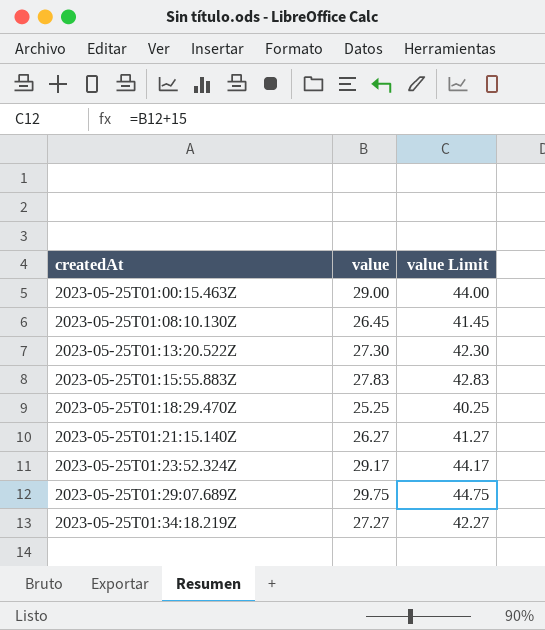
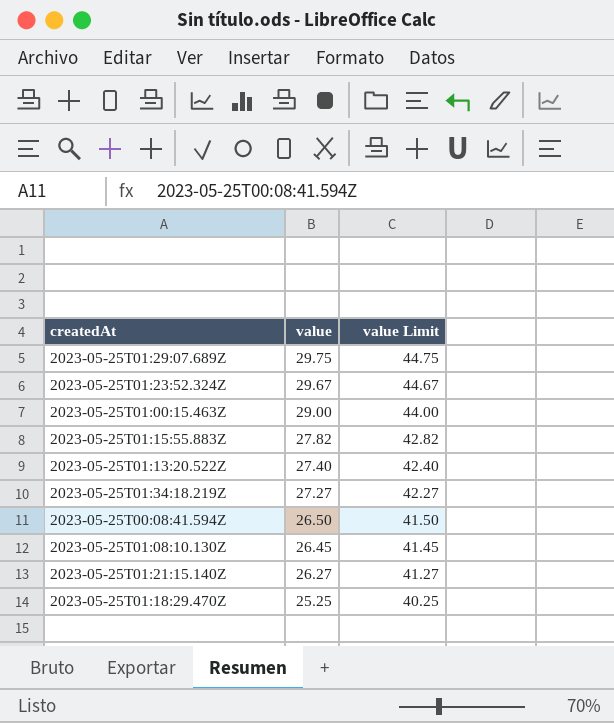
row order: createdAt ascending -> value descending
2023-05-25T01:23:52.324Z | value: 29.17 -> 29.67
2023-05-25T01:23:52.324Z | value Limit: 44.17 -> 44.67
2023-05-25T01:15:55.883Z | value: 27.83 -> 27.82
2023-05-25T01:15:55.883Z | value Limit: 42.83 -> 42.82
2023-05-25T01:13:20.522Z | value: 27.30 -> 27.40
2023-05-25T01:13:20.522Z | value Limit: 42.30 -> 42.40
row 2023-05-25T00:08:41.594Z: none -> 26.50 | 41.50

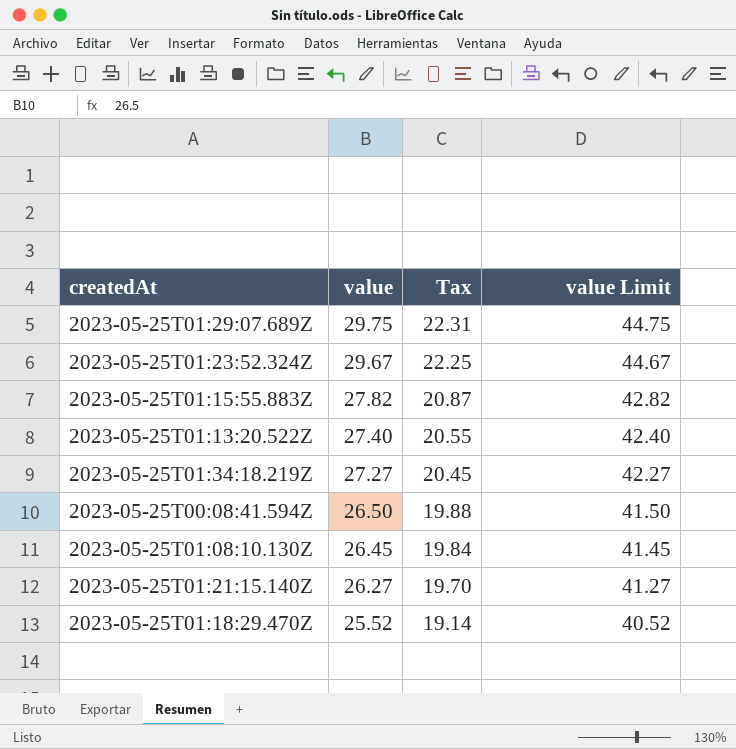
column Tax | formula: none -> [value] * 0.75
row 2023-05-25T01:00:15.463Z: 29.00 | 44.00 -> none
2023-05-25T01:18:29.470Z | value: 25.25 -> 25.52
2023-05-25T01:18:29.470Z | value Limit: 40.25 -> 40.52

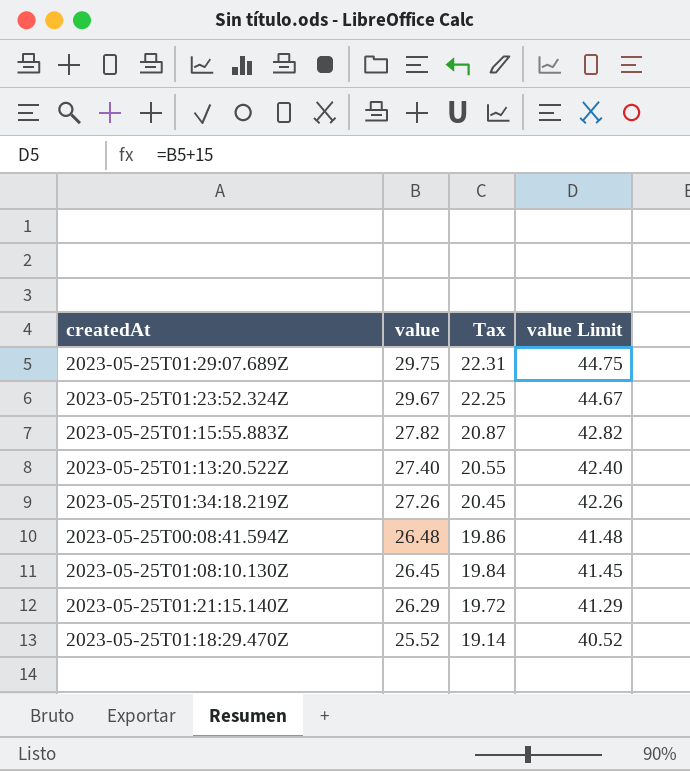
2023-05-25T01:34:18.219Z | value: 27.27 -> 27.26
2023-05-25T01:34:18.219Z | value Limit: 42.27 -> 42.26
2023-05-25T00:08:41.594Z | value: 26.50 -> 26.48
2023-05-25T00:08:41.594Z | Tax: 19.88 -> 19.86
2023-05-25T00:08:41.594Z | value Limit: 41.50 -> 41.48
2023-05-25T01:21:15.140Z | value: 26.27 -> 26.29
2023-05-25T01:21:15.140Z | Tax: 19.70 -> 19.72
2023-05-25T01:21:15.140Z | value Limit: 41.27 -> 41.29

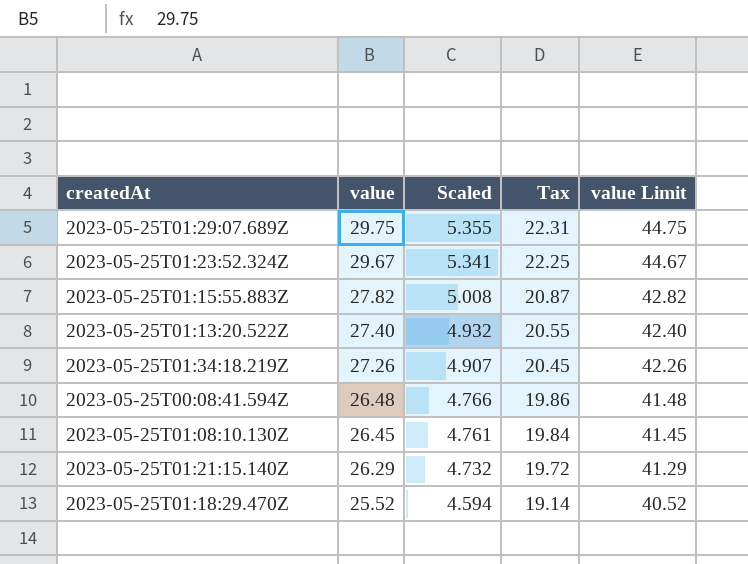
column Scaled | formula: none -> [value] * 0.18

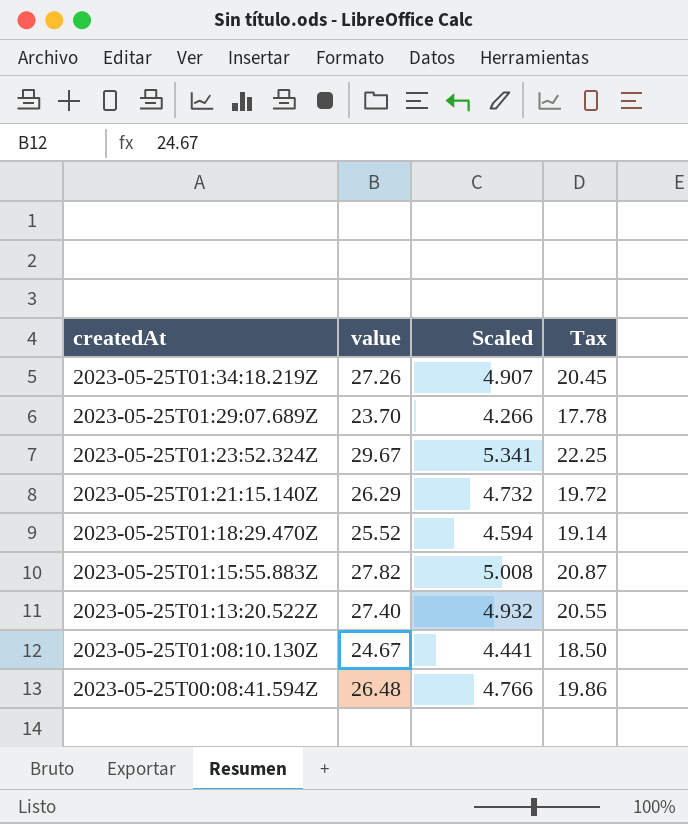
row order: value descending -> createdAt descending
column value Limit | formula: [value] + 15 -> none
2023-05-25T01:29:07.689Z | value: 29.75 -> 23.70
2023-05-25T01:29:07.689Z | Scaled: 5.355 -> 4.266
2023-05-25T01:29:07.689Z | Tax: 22.31 -> 17.78
2023-05-25T01:08:10.130Z | value: 26.45 -> 24.67
2023-05-25T01:08:10.130Z | Scaled: 4.761 -> 4.441
2023-05-25T01:08:10.130Z | Tax: 19.84 -> 18.50

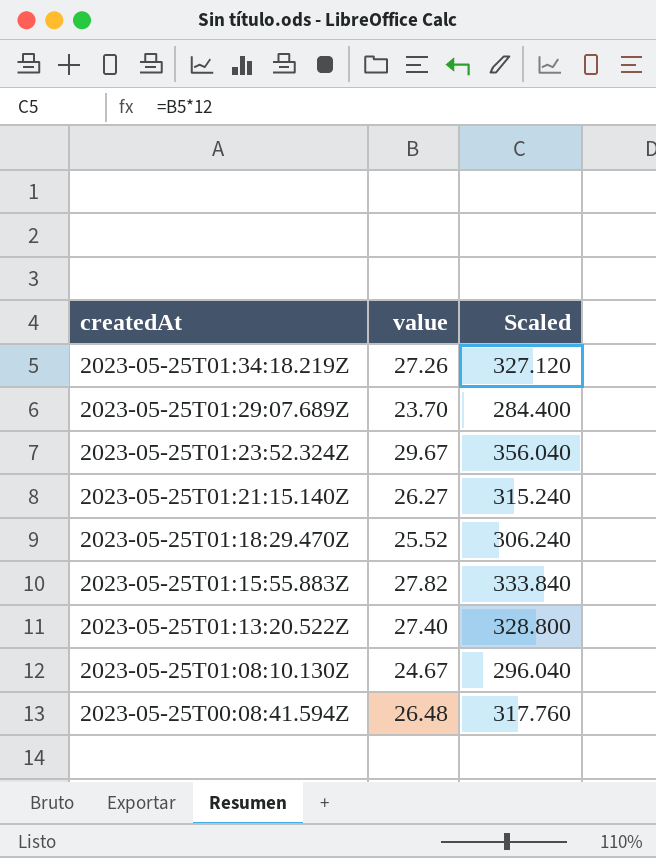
column Tax | formula: [value] * 0.75 -> none
column Scaled | formula: [value] * 0.18 -> [value] * 12
2023-05-25T01:21:15.140Z | value: 26.29 -> 26.27

